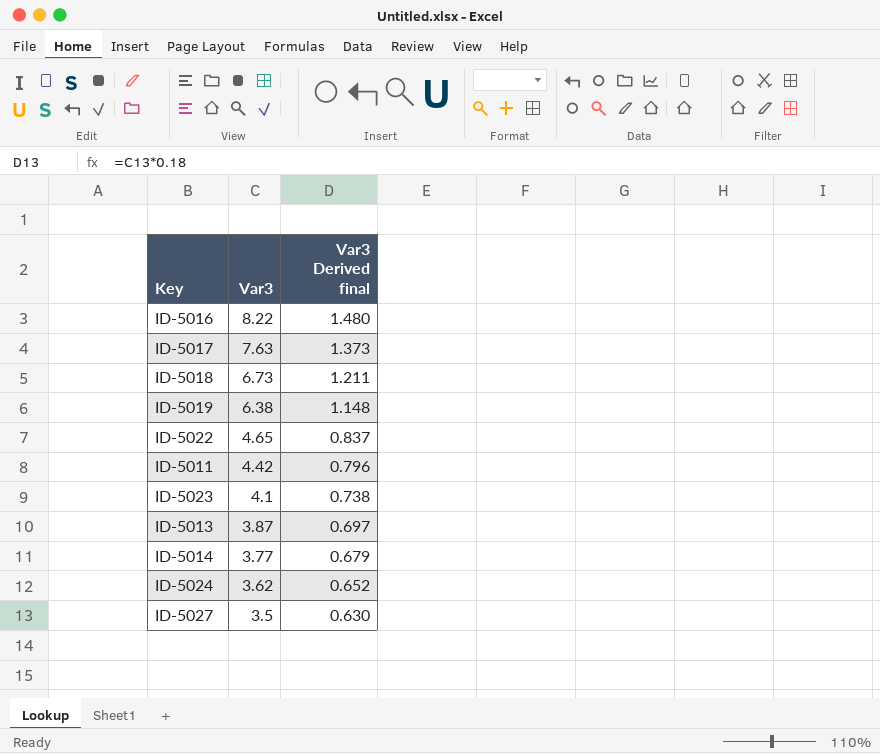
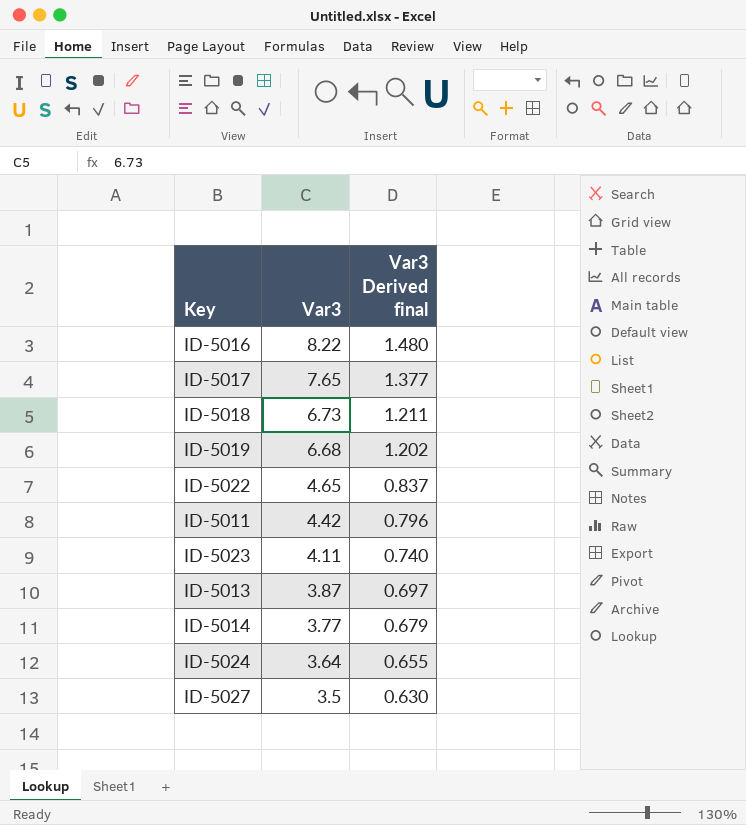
ID-5017 | Var3: 7.63 -> 7.65
ID-5017 | Var3 Derived final: 1.373 -> 1.377
ID-5019 | Var3: 6.38 -> 6.68
ID-5019 | Var3 Derived final: 1.148 -> 1.202
ID-5023 | Var3: 4.1 -> 4.11
ID-5023 | Var3 Derived final: 0.738 -> 0.740
ID-5024 | Var3: 3.62 -> 3.64
ID-5024 | Var3 Derived final: 0.652 -> 0.655

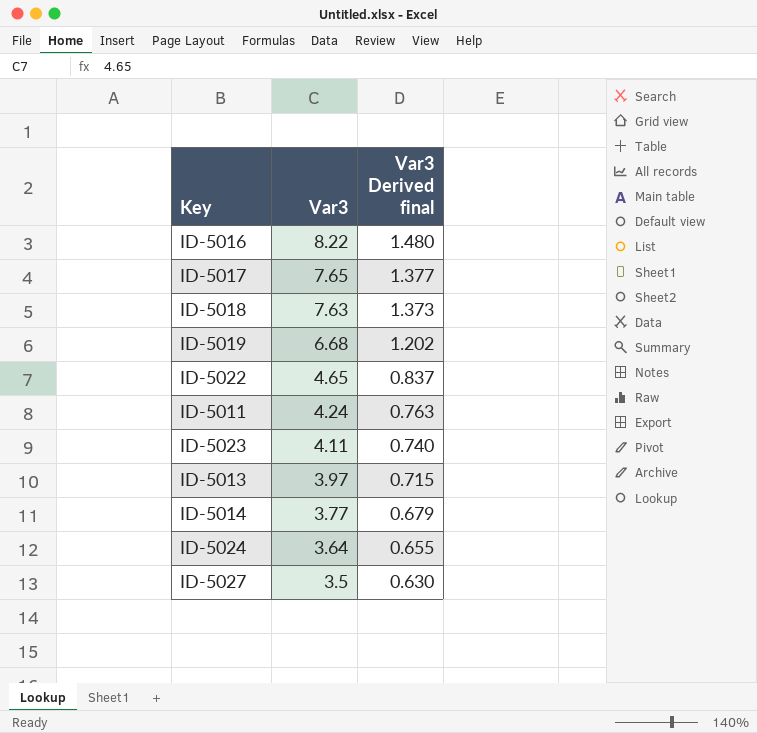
ID-5018 | Var3: 6.73 -> 7.63
ID-5018 | Var3 Derived final: 1.211 -> 1.373
ID-5011 | Var3: 4.42 -> 4.24
ID-5011 | Var3 Derived final: 0.796 -> 0.763
ID-5013 | Var3: 3.87 -> 3.97
ID-5013 | Var3 Derived final: 0.697 -> 0.715

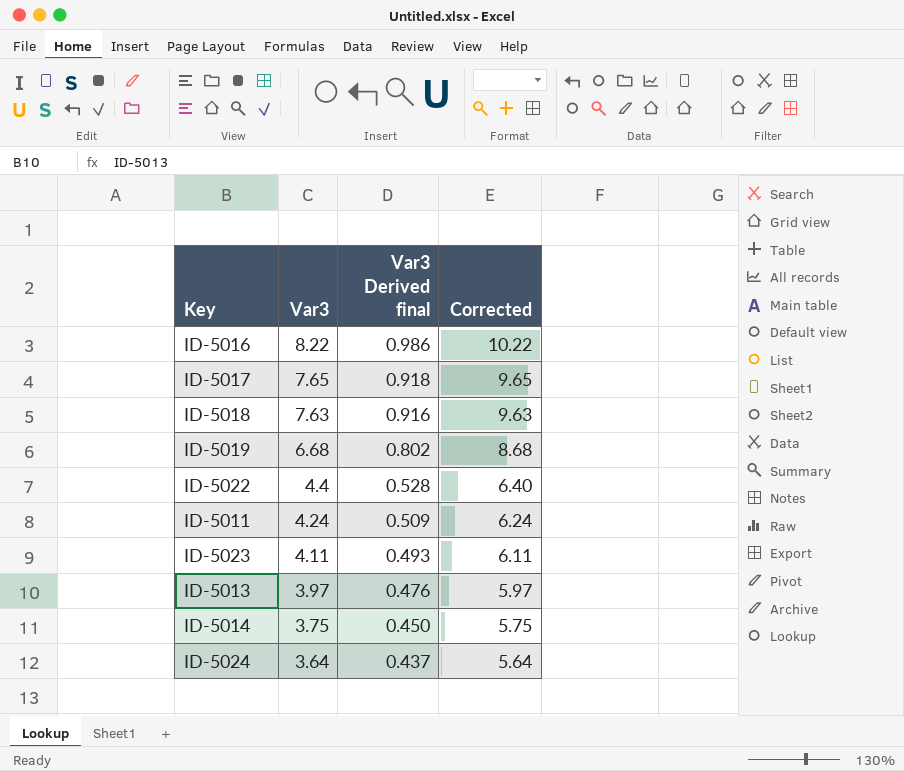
column Var3 Derived final | formula: [Var3] * 0.18 -> [Var3] * 0.12
column Corrected | formula: none -> [Var3] + 2
row ID-5027: 3.5 | 0.630 -> none
ID-5022 | Var3: 4.65 -> 4.4
ID-5014 | Var3: 3.77 -> 3.75

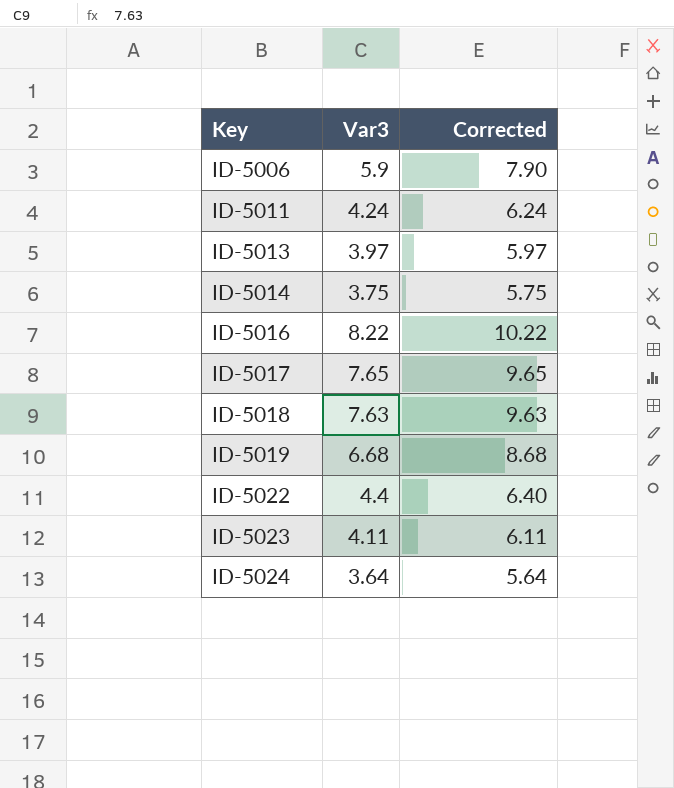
row order: Var3 descending -> Key ascending
column Var3 Derived final | formula: [Var3] * 0.12 -> none
row ID-5006: none -> 5.9 | 7.90

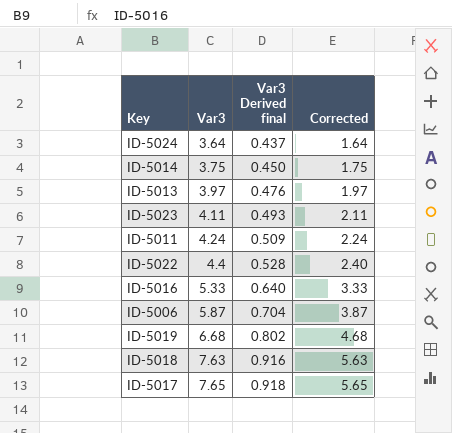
row order: Key ascending -> Var3 ascending
column Var3 Derived final | formula: none -> [Var3] * 0.12
column Corrected | formula: [Var3] + 2 -> [Var3] - 2
ID-5016 | Var3: 8.22 -> 5.33
ID-5006 | Var3: 5.9 -> 5.87

